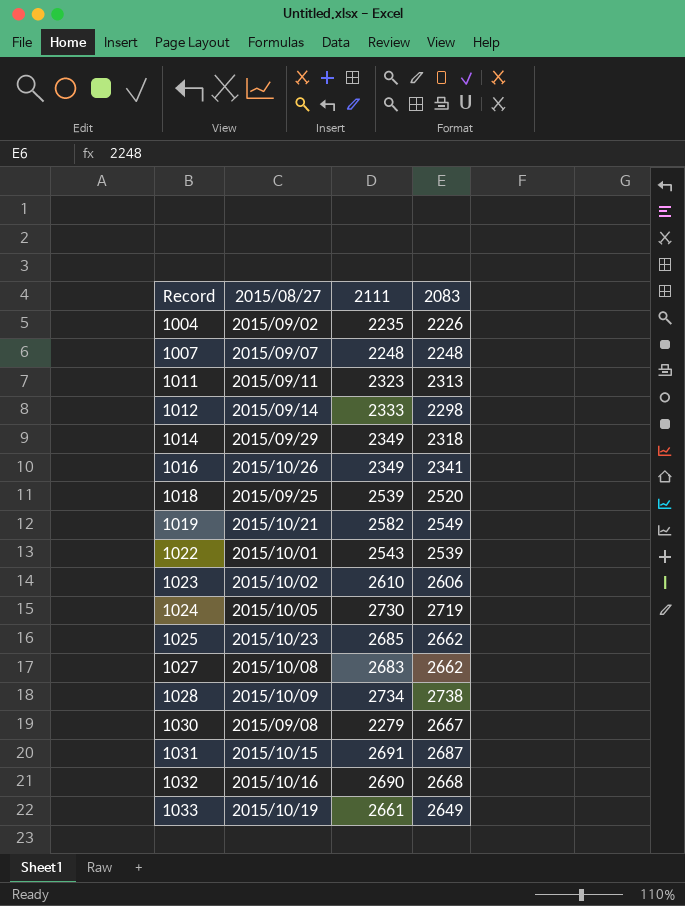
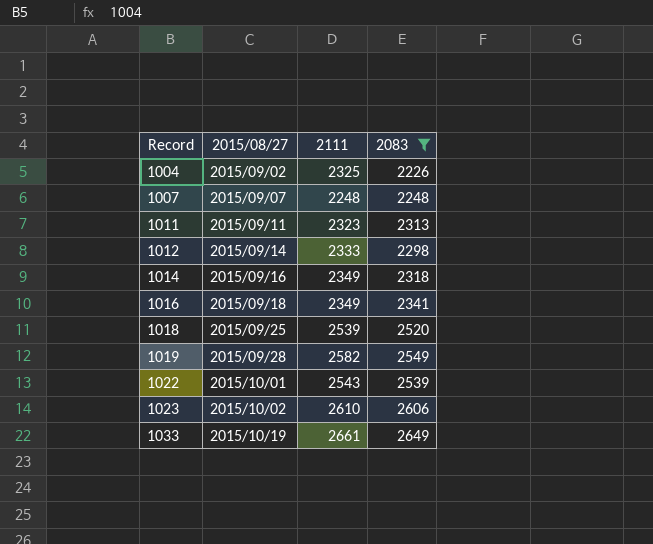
filter: none -> 2083 <= 2649
1004 | 2111: 2235 -> 2325
1014 | 2015/08/27: 2015/09/29 -> 2015/09/16
1016 | 2015/08/27: 2015/10/26 -> 2015/09/18
1019 | 2015/08/27: 2015/10/21 -> 2015/09/28

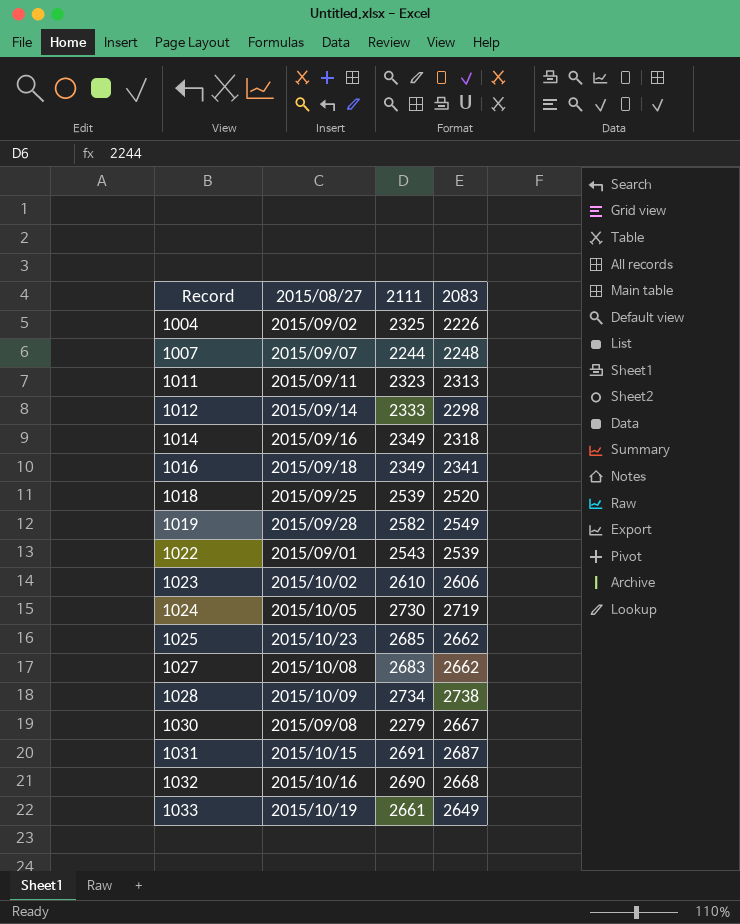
filter: 2083 <= 2649 -> none
1007 | 2111: 2248 -> 2244
1022 | 2015/08/27: 2015/10/01 -> 2015/09/01

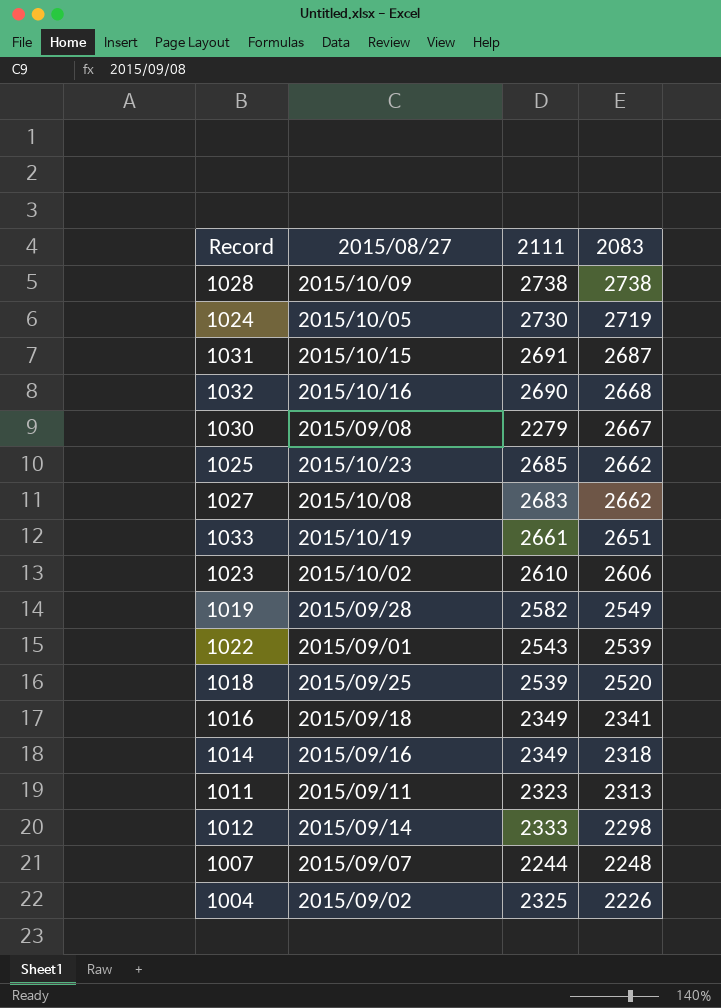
row order: Record ascending -> 2083 descending
1028 | 2111: 2734 -> 2738
1033 | 2083: 2649 -> 2651

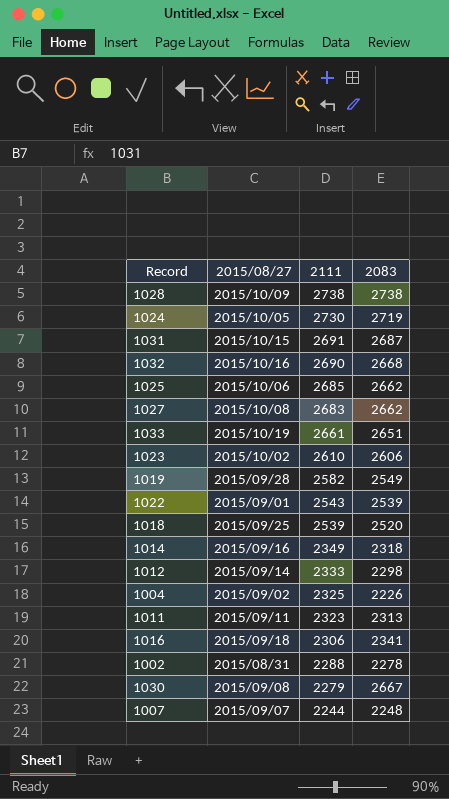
row order: 2083 descending -> 2111 descending
1025 | 2015/08/27: 2015/10/23 -> 2015/10/06
1016 | 2111: 2349 -> 2306
row 1002: none -> 2015/08/31 | 2288 | 2278

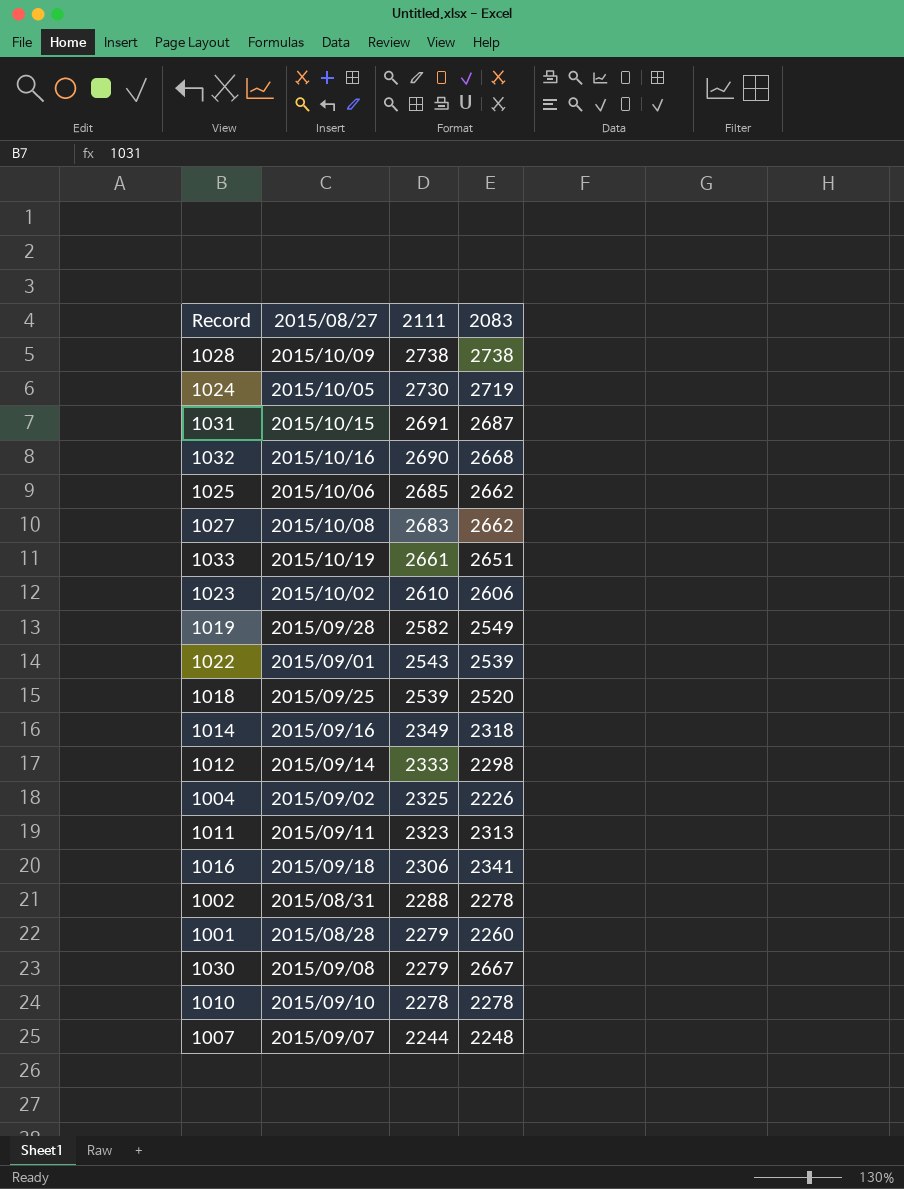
row 1001: none -> 2015/08/28 | 2279 | 2260
row 1010: none -> 2015/09/10 | 2278 | 2278

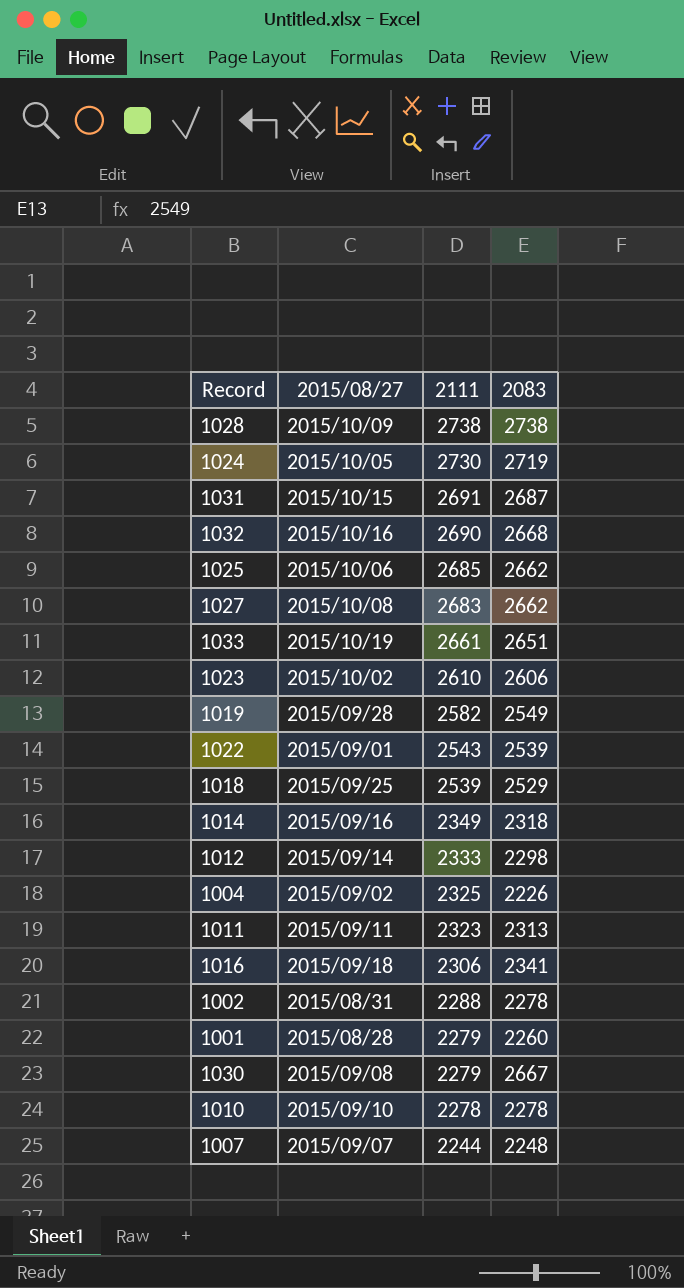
1018 | 2083: 2520 -> 2529

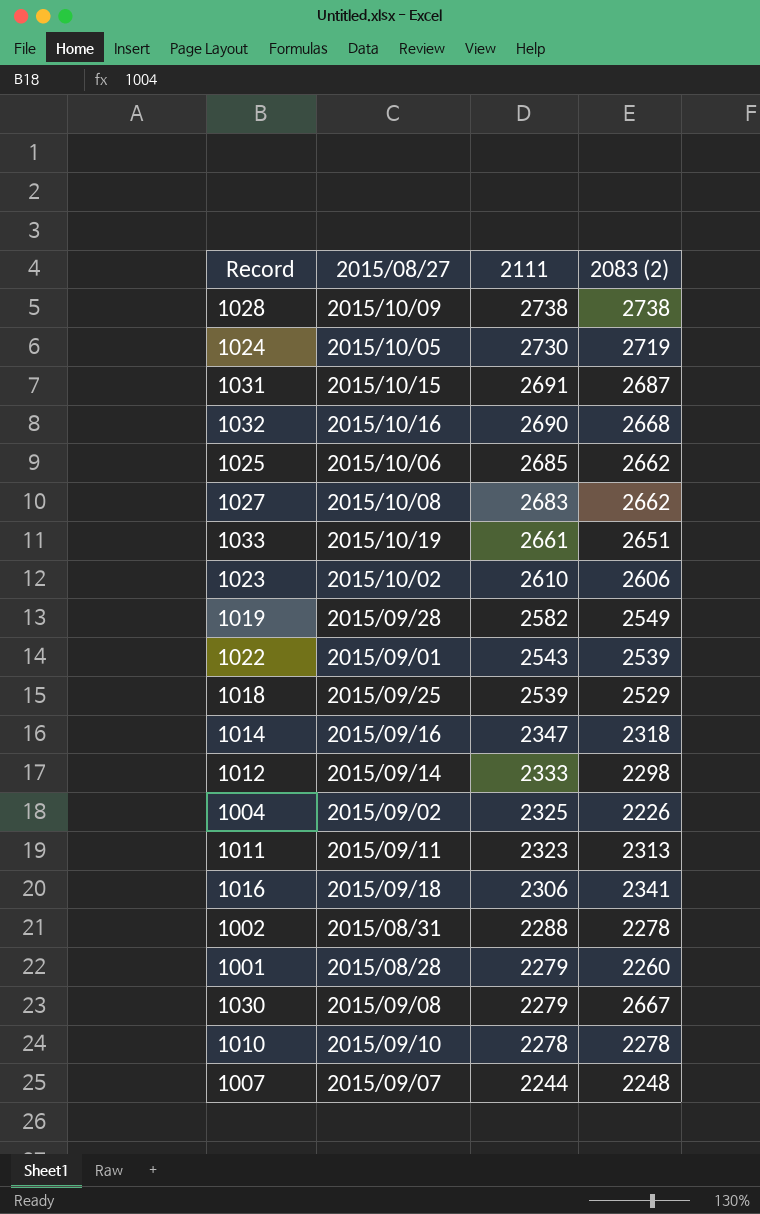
column name: 2083 -> 2083 (2)
1014 | 2111: 2349 -> 2347

